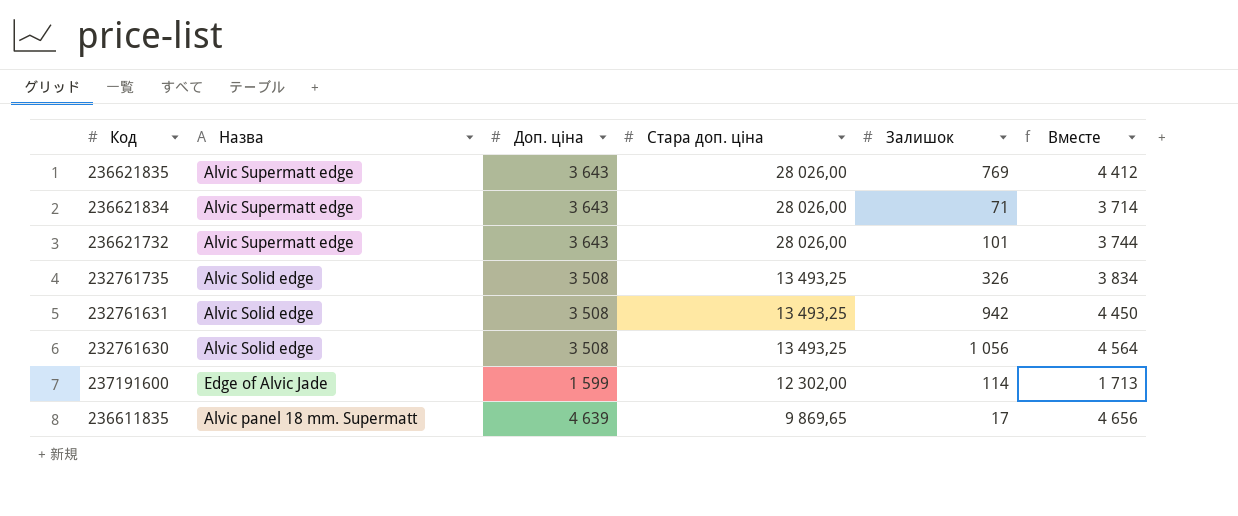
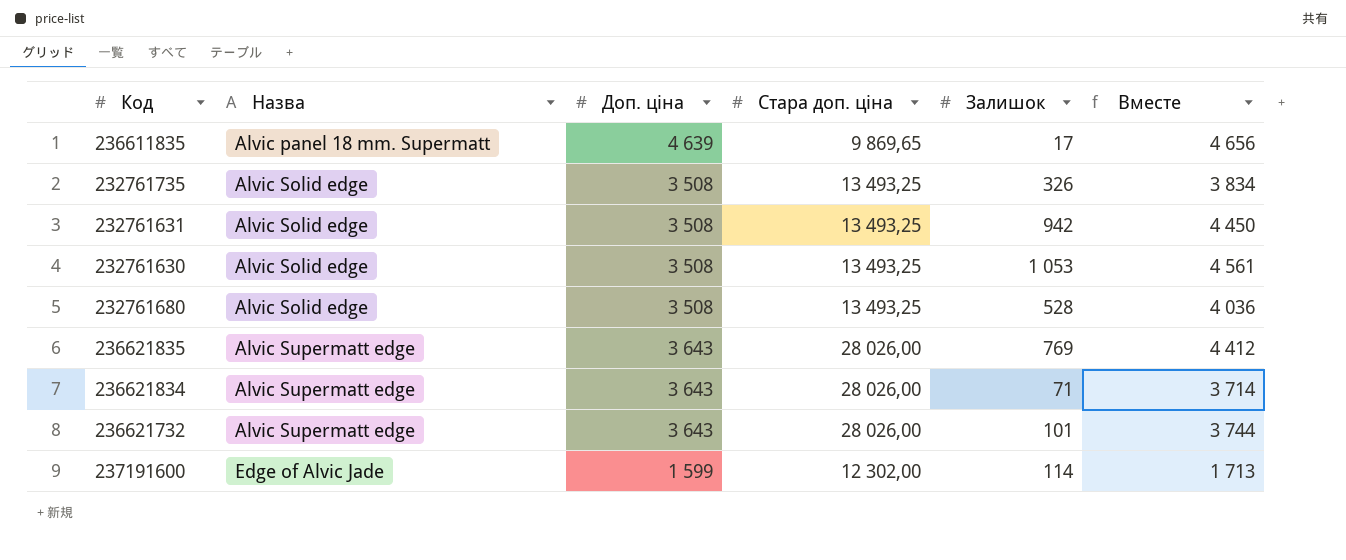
row order: Стара доп. ціна descending -> Назва ascending
232761630 | Залишок: 1 056 -> 1 053
232761630 | Вместе: 4 564 -> 4 561
row 232761680: none -> Alvic Solid edge | 3 508 | 13 493,25 | 528 | 4 036

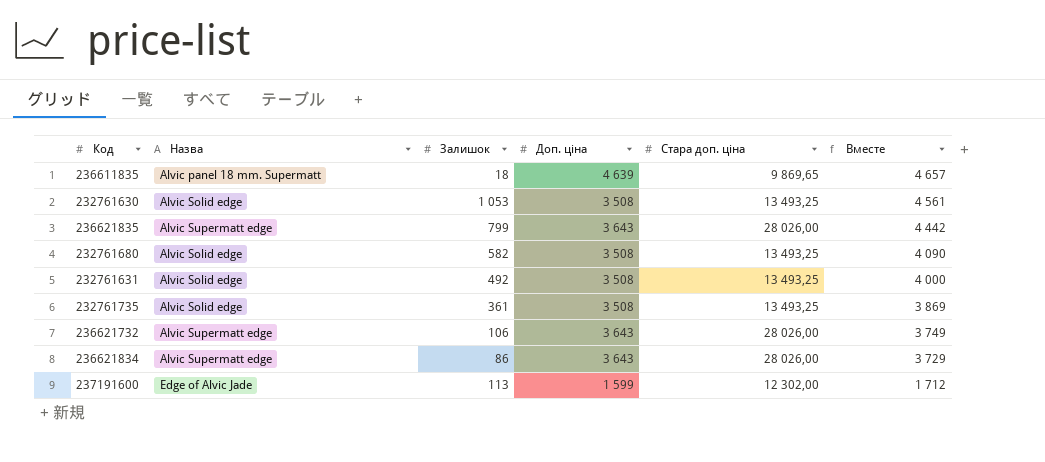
row order: Назва ascending -> Вместе descending
column Залишок | position: 5 -> 3
236611835 | Залишок: 17 -> 18
236611835 | Вместе: 4 656 -> 4 657
236621835 | Залишок: 769 -> 799
236621835 | Вместе: 4 412 -> 4 442
232761680 | Залишок: 528 -> 582
232761680 | Вместе: 4 036 -> 4 090
232761631 | Залишок: 942 -> 492
232761631 | Вместе: 4 450 -> 4 000
232761735 | Залишок: 326 -> 361
232761735 | Вместе: 3 834 -> 3 869
236621732 | Залишок: 101 -> 106
236621732 | Вместе: 3 744 -> 3 749
236621834 | Залишок: 71 -> 86
236621834 | Вместе: 3 714 -> 3 729
237191600 | Залишок: 114 -> 113
237191600 | Вместе: 1 713 -> 1 712

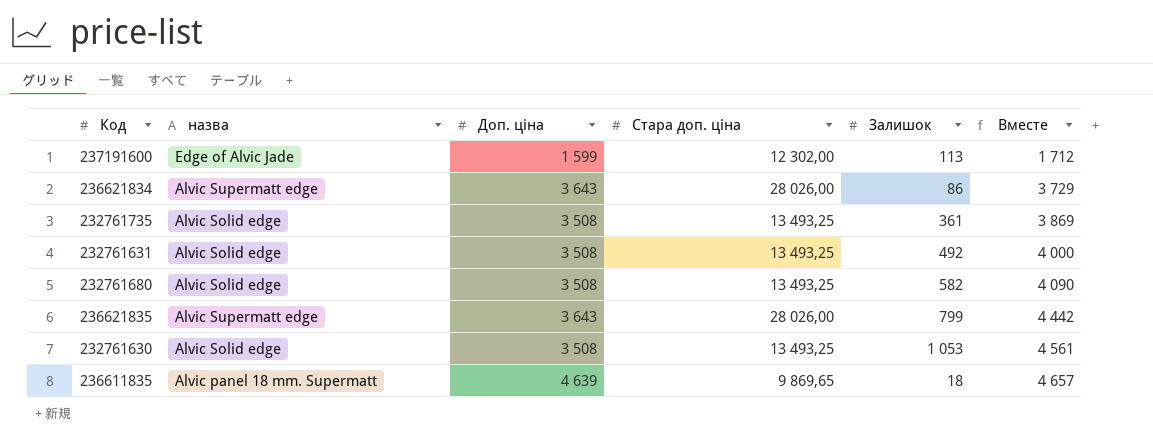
row order: Вместе descending -> Вместе ascending
column name: Назва -> назва
column Залишок | position: 3 -> 5
row 236621732: Alvic Supermatt edge | 106 | 3 643 | 28 026,00 | 3 749 -> none

